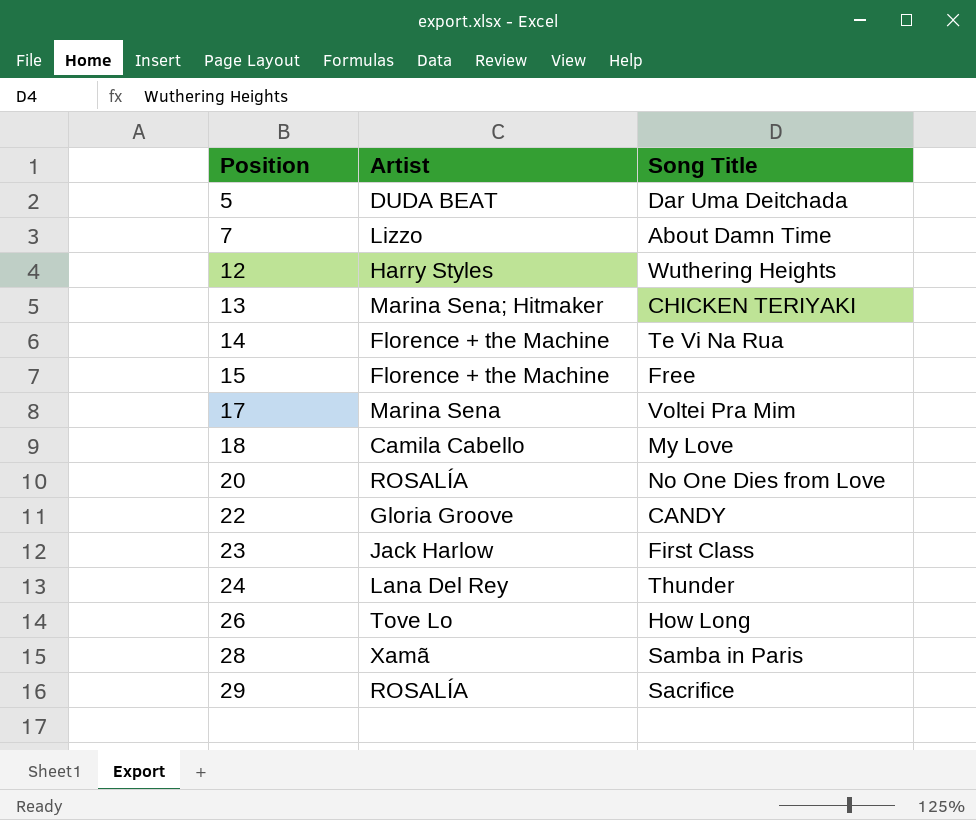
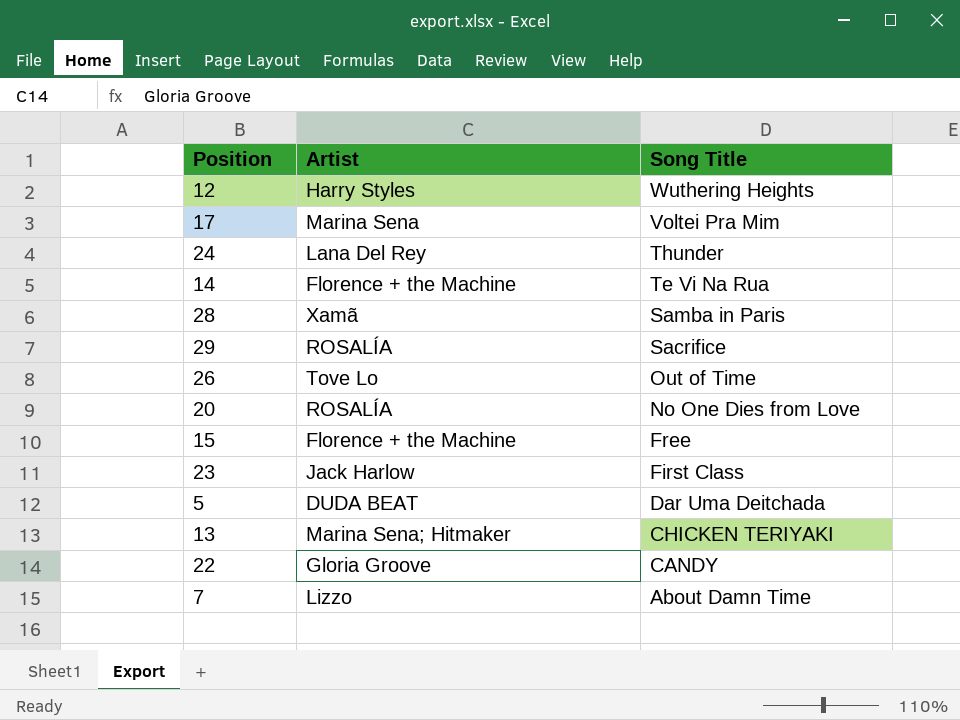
row order: Position ascending -> Song Title descending
row 18: Camila Cabello | My Love -> none
26 | Song Title: How Long -> Out of Time

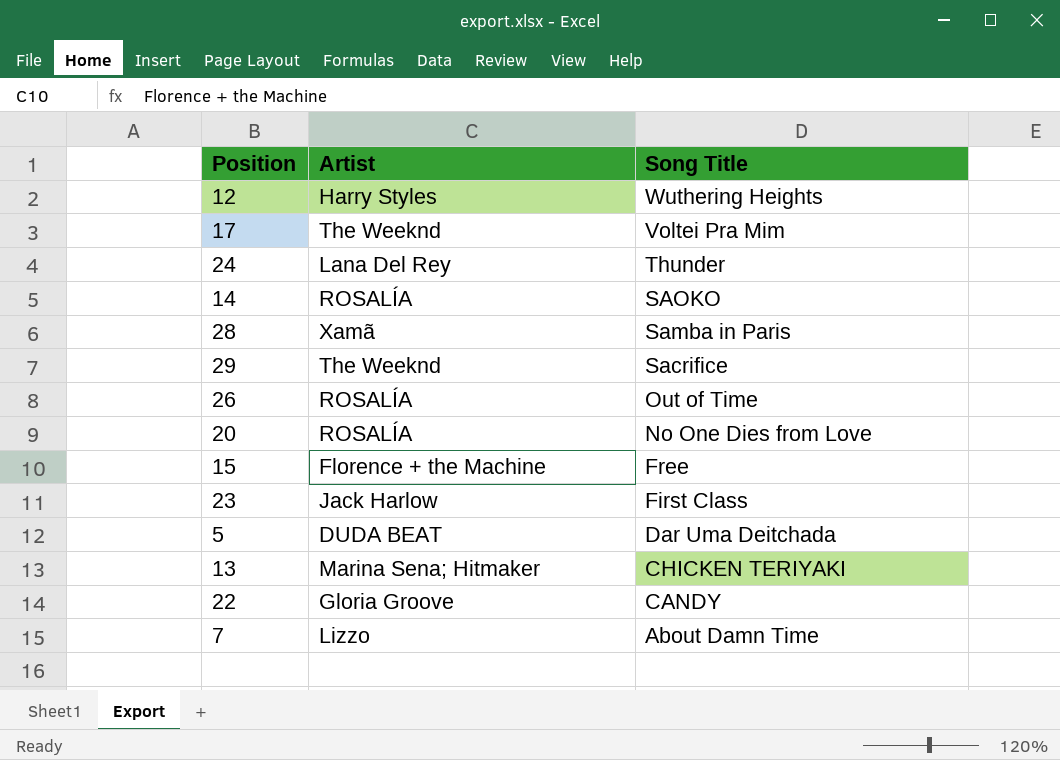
17 | Artist: Marina Sena -> The Weeknd
14 | Artist: Florence + the Machine -> ROSALÍA
14 | Song Title: Te Vi Na Rua -> SAOKO
29 | Artist: ROSALÍA -> The Weeknd
26 | Artist: Tove Lo -> ROSALÍA

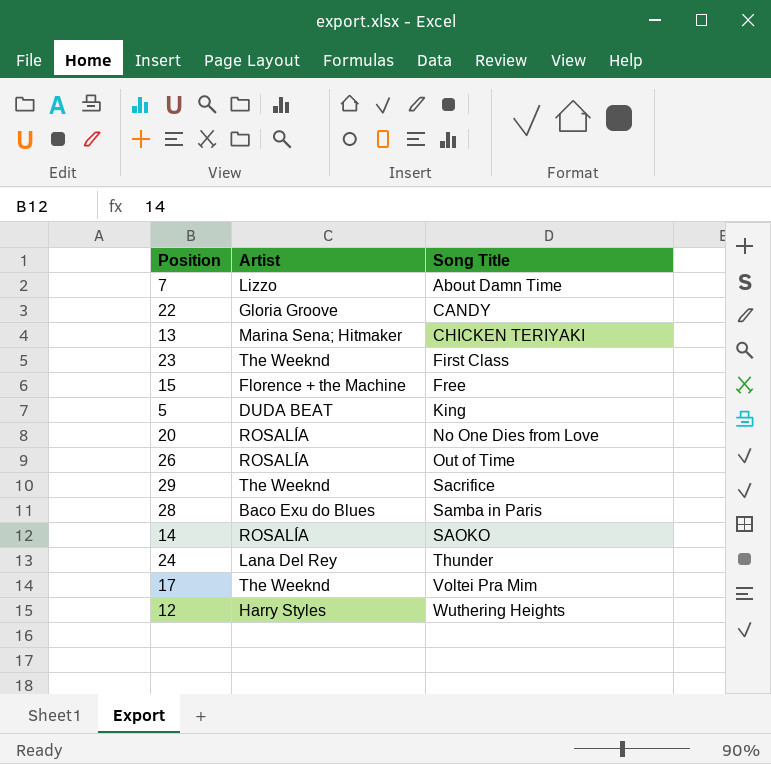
row order: Song Title descending -> Song Title ascending
23 | Artist: Jack Harlow -> The Weeknd
5 | Song Title: Dar Uma Deitchada -> King
28 | Artist: Xamã -> Baco Exu do Blues

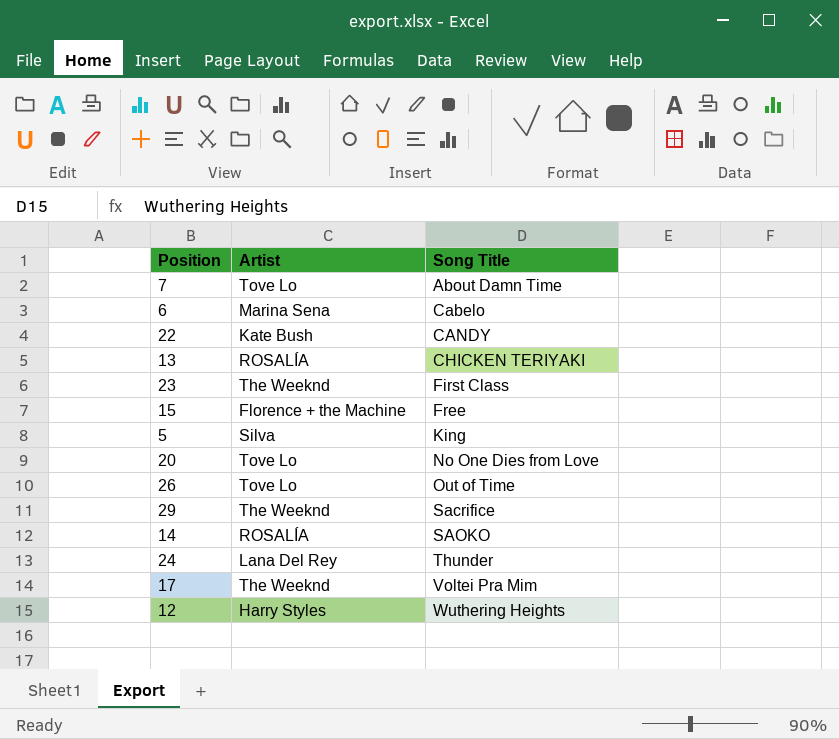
row 28: Baco Exu do Blues | Samba in Paris -> none
7 | Artist: Lizzo -> Tove Lo
row 6: none -> Marina Sena | Cabelo
22 | Artist: Gloria Groove -> Kate Bush
13 | Artist: Marina Sena; Hitmaker -> ROSALÍA
5 | Artist: DUDA BEAT -> Silva
20 | Artist: ROSALÍA -> Tove Lo
26 | Artist: ROSALÍA -> Tove Lo

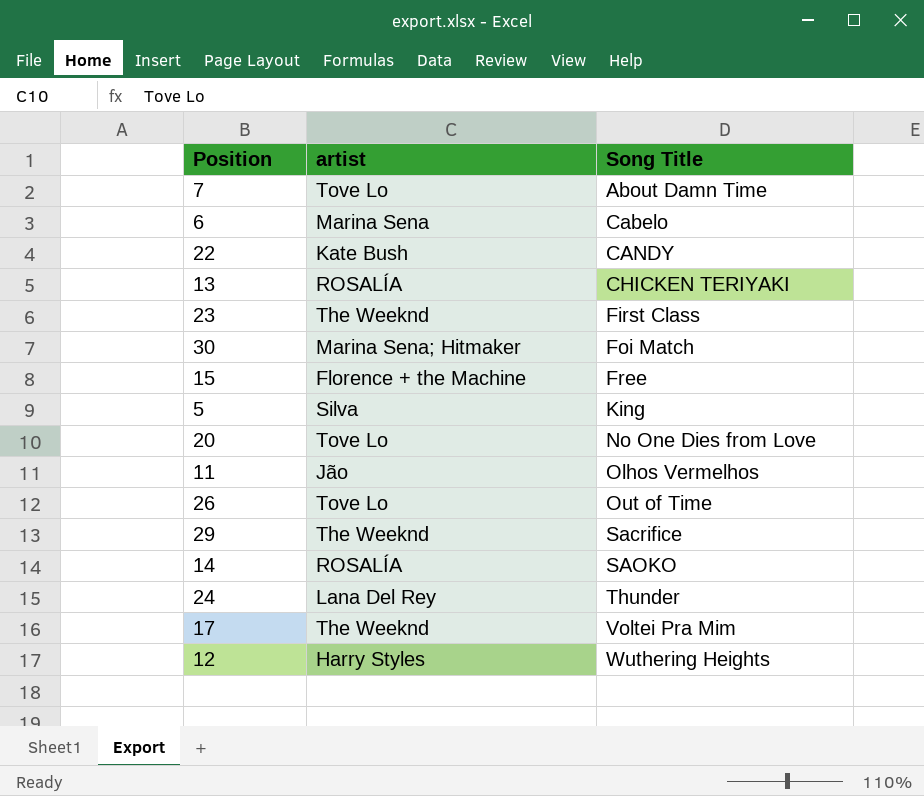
column name: Artist -> artist
row 30: none -> Marina Sena; Hitmaker | Foi Match
row 11: none -> Jão | Olhos Vermelhos

